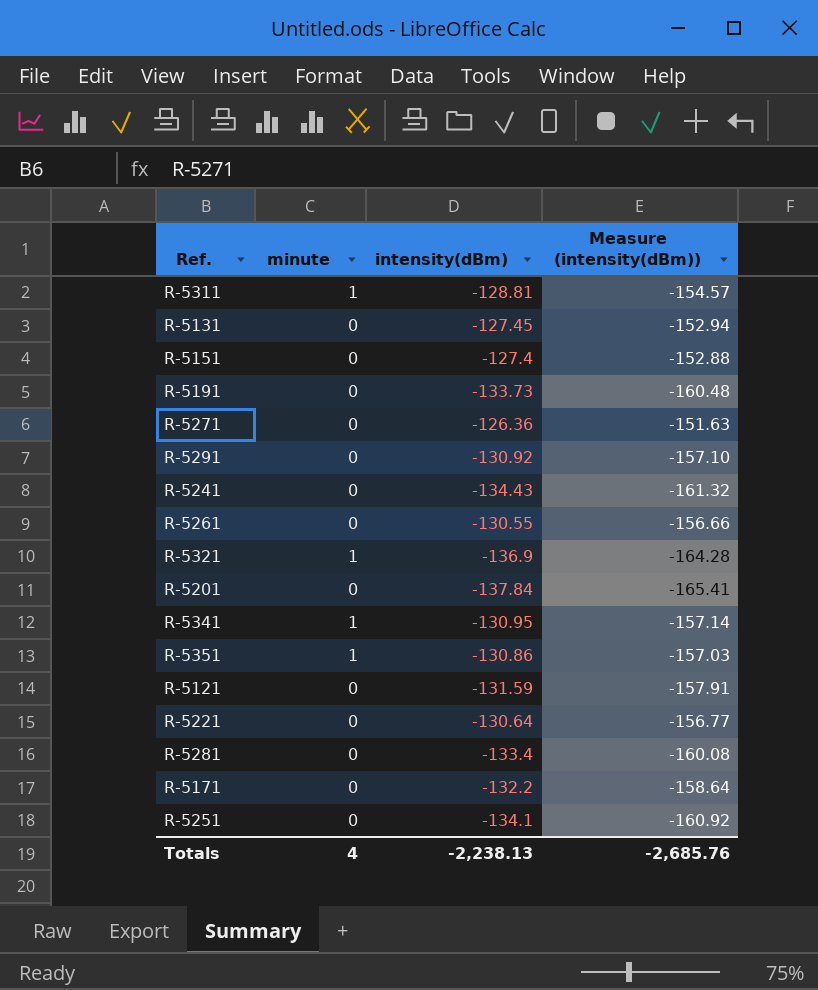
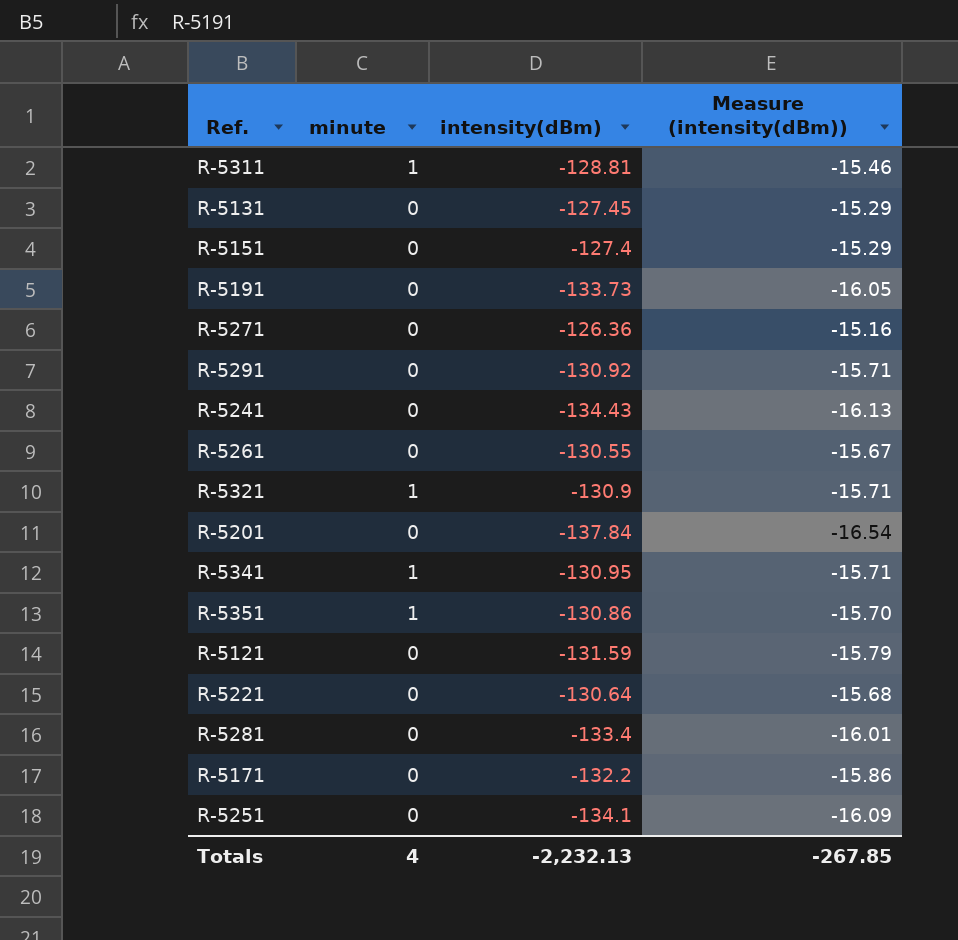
column Measure (intensity(dBm)) | formula: [intensity(dBm)] * 1.2 -> [intensity(dBm)] * 0.12
R-5321 | intensity(dBm): -136.9 -> -130.9
Totals | intensity(dBm): -2,238.13 -> -2,232.13
Totals | Measure (intensity(dBm)): -2,685.76 -> -267.85

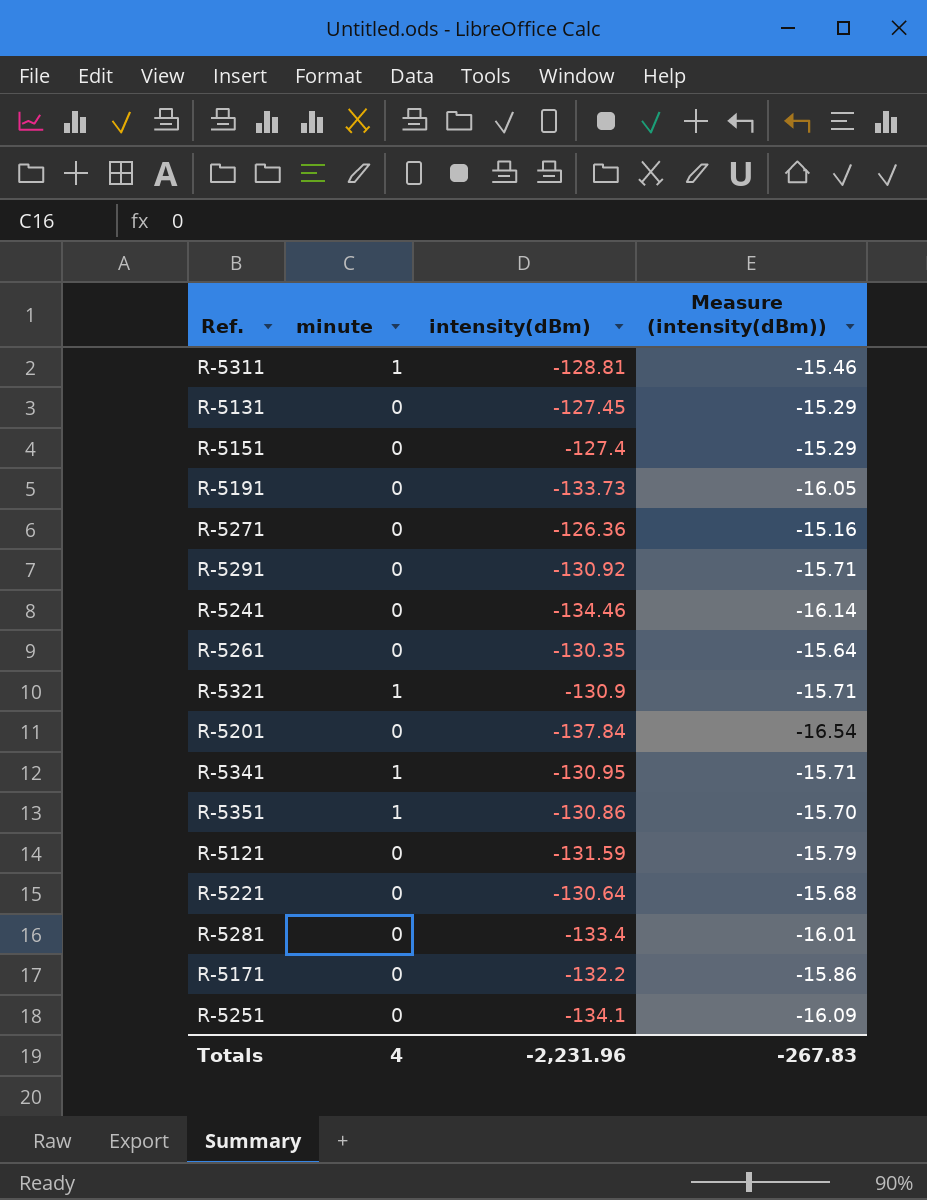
R-5241 | intensity(dBm): -134.43 -> -134.46
R-5241 | Measure (intensity(dBm)): -16.13 -> -16.14
R-5261 | intensity(dBm): -130.55 -> -130.35
R-5261 | Measure (intensity(dBm)): -15.67 -> -15.64
Totals | intensity(dBm): -2,232.13 -> -2,231.96
Totals | Measure (intensity(dBm)): -267.85 -> -267.83

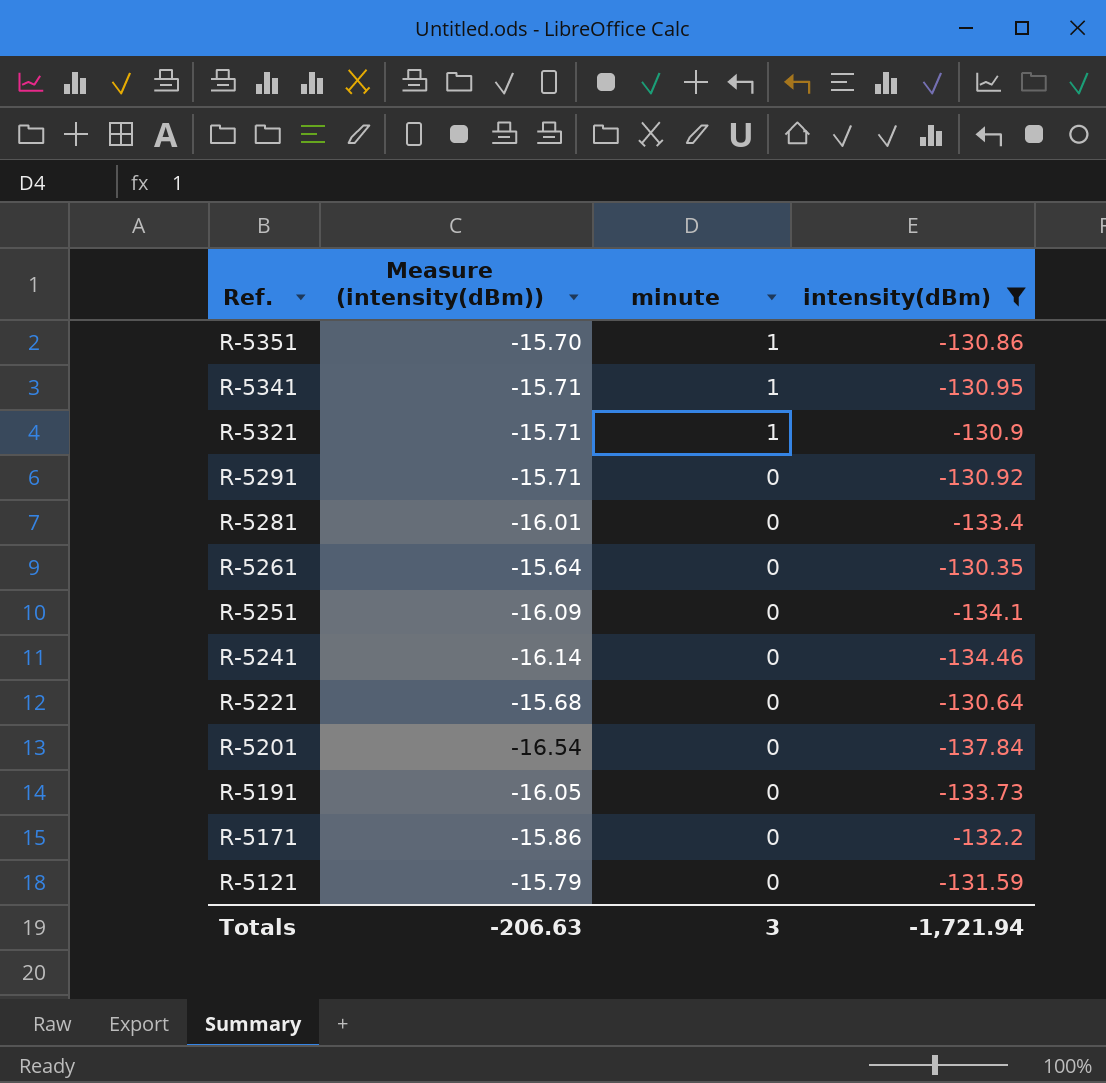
filter: none -> intensity(dBm) <= -130.35
row order: none -> Ref. descending
column Measure (intensity(dBm)) | position: 4 -> 2
Totals | Measure (intensity(dBm)): -267.83 -> -206.63
Totals | minute: 4 -> 3
Totals | intensity(dBm): -2,231.96 -> -1,721.94

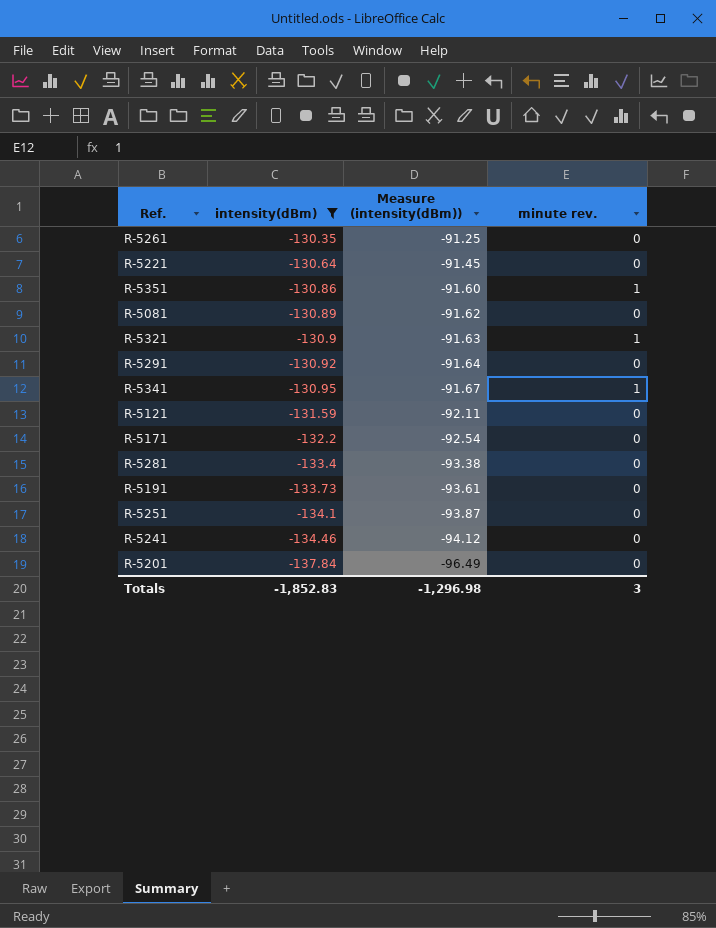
row order: Ref. descending -> intensity(dBm) descending
column intensity(dBm) | position: 4 -> 2
column Measure (intensity(dBm)) | formula: [intensity(dBm)] * 0.12 -> [intensity(dBm)] * 0.7
column name: minute -> minute rev.
row R-5081: none -> -130.89 | -91.62 | 0
Totals | intensity(dBm): -1,721.94 -> -1,852.83
Totals | Measure (intensity(dBm)): -206.63 -> -1,296.98

